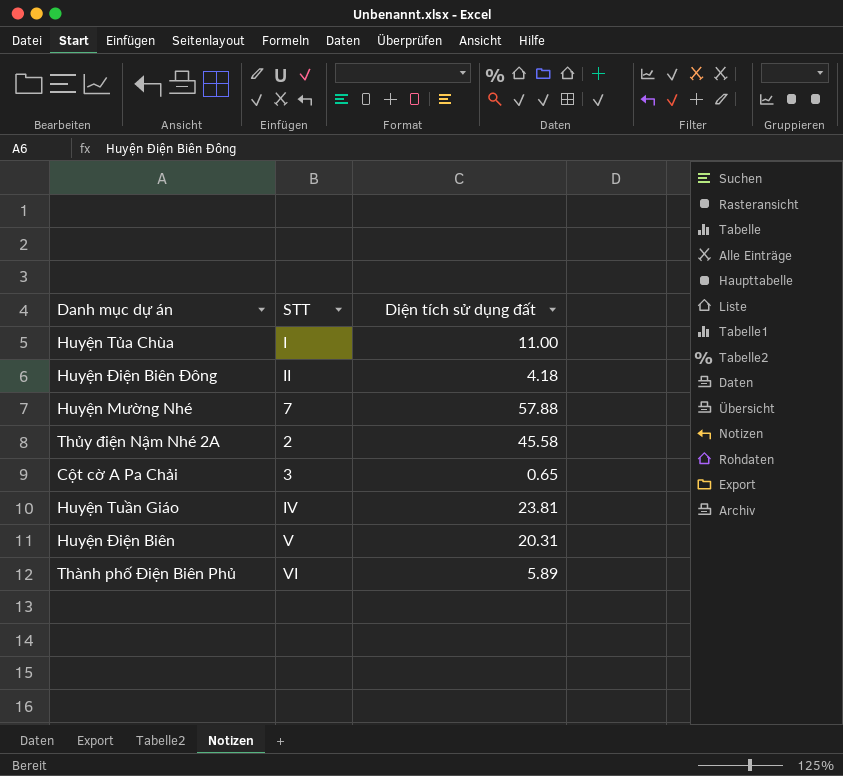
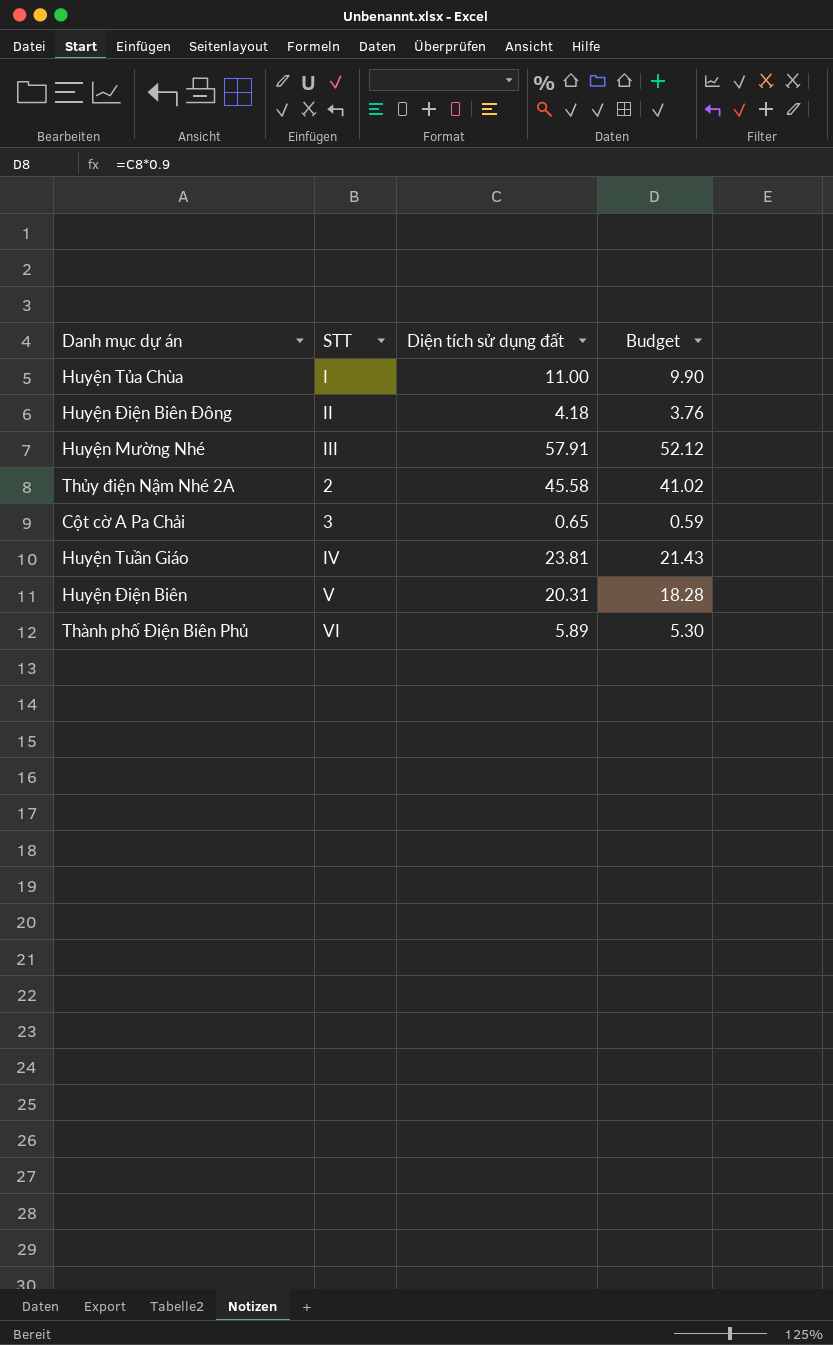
column Budget | formula: none -> [Diện tích sử dụng đất] * 0.9
Huyện Mường Nhé | STT: 7 -> III
Huyện Mường Nhé | Diện tích sử dụng đất: 57.88 -> 57.91

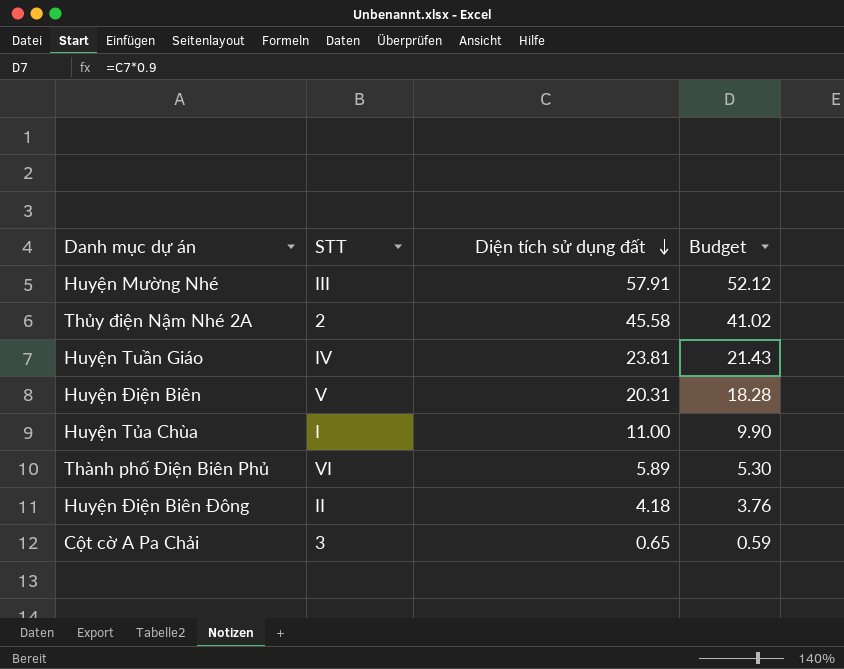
row order: none -> Diện tích sử dụng đất descending

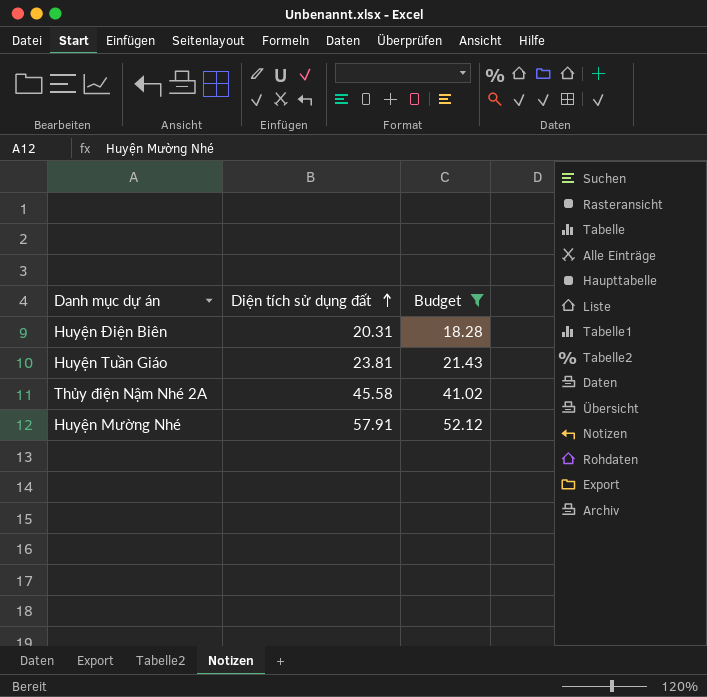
filter: none -> Budget >= 18.28
row order: Diện tích sử dụng đất descending -> Diện tích sử dụng đất ascending
column STT | position: 2 -> none

